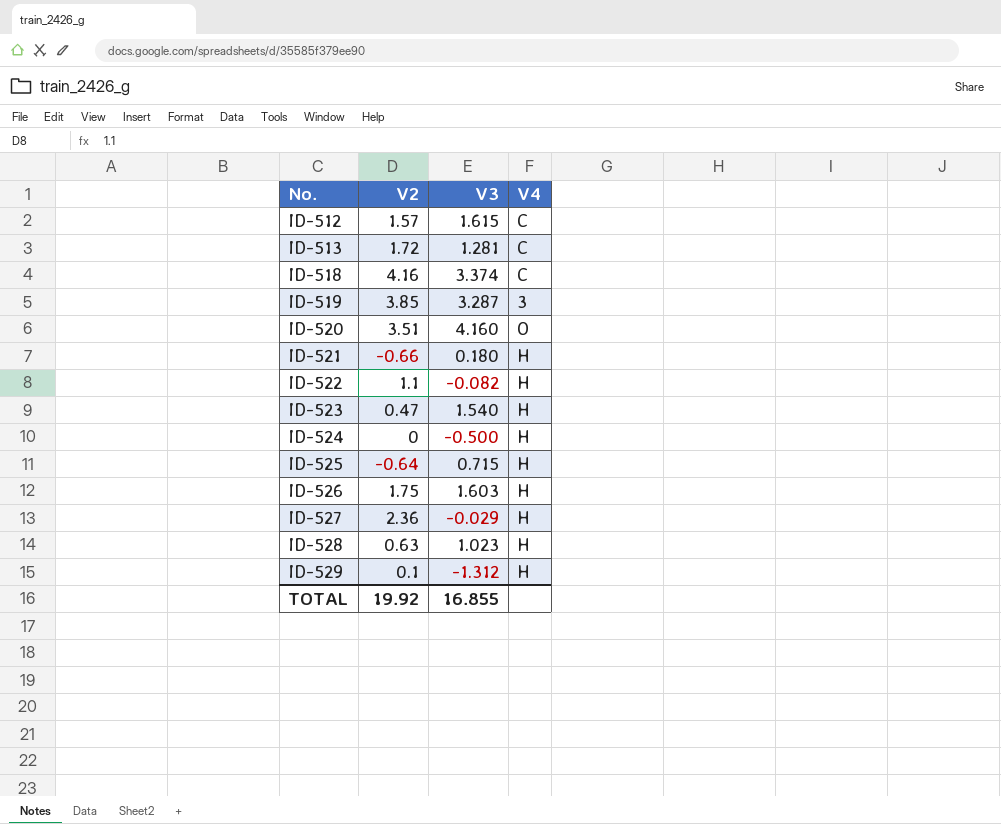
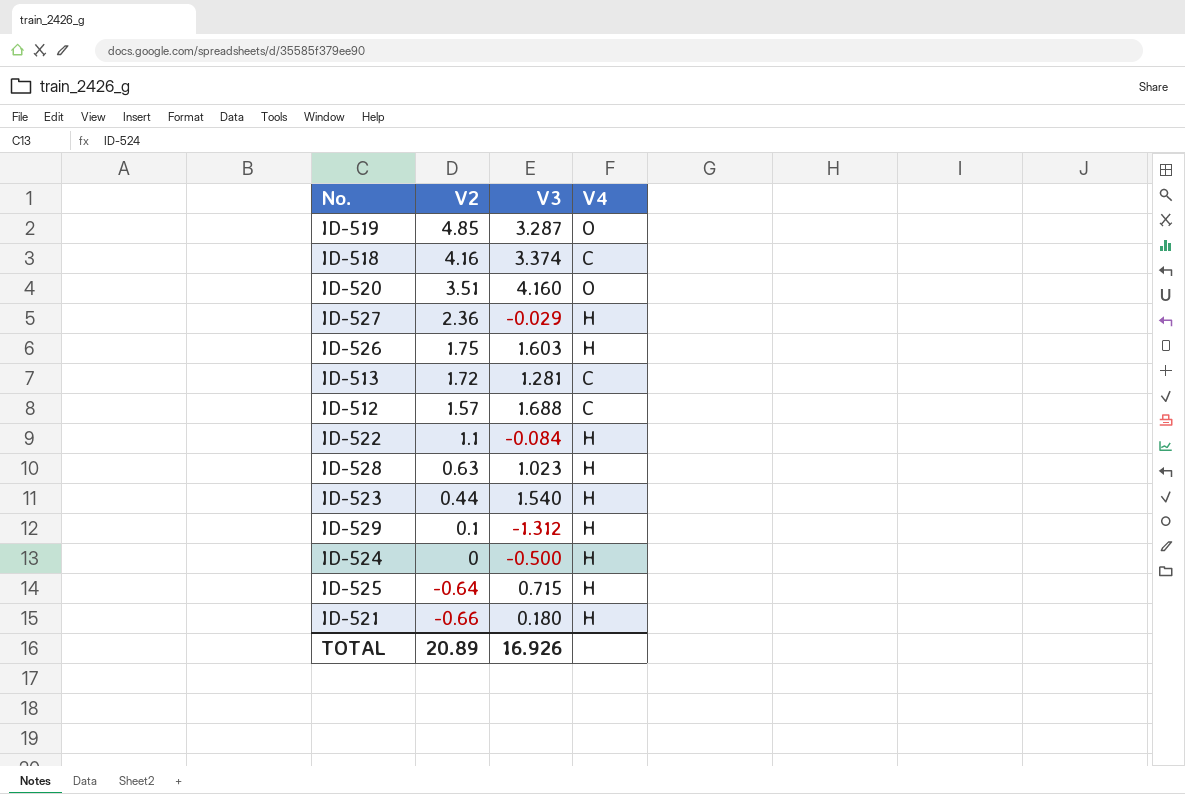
row order: No. ascending -> V2 descending
ID-519 | V2: 3.85 -> 4.85
ID-519 | V4: 3 -> O
ID-512 | V3: 1.615 -> 1.688
ID-522 | V3: -0.082 -> -0.084
ID-523 | V2: 0.47 -> 0.44
TOTAL | V2: 19.92 -> 20.89
TOTAL | V3: 16.855 -> 16.926

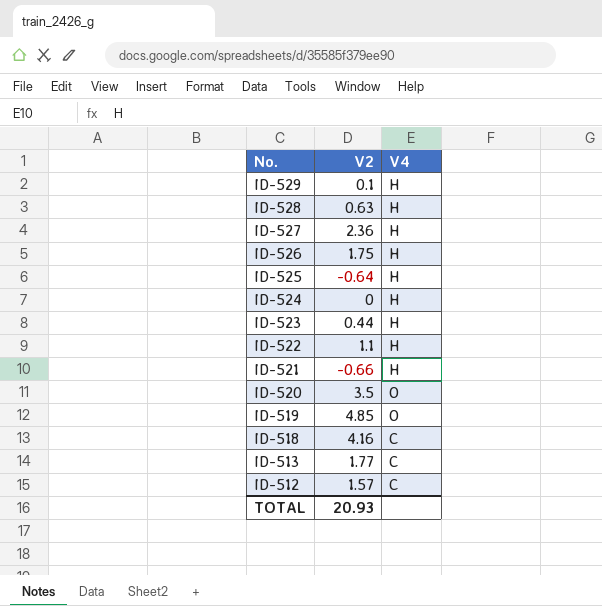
row order: V2 descending -> No. descending
column V3 | position: 3 -> none
ID-520 | V2: 3.51 -> 3.5
ID-513 | V2: 1.72 -> 1.77
TOTAL | V2: 20.89 -> 20.93

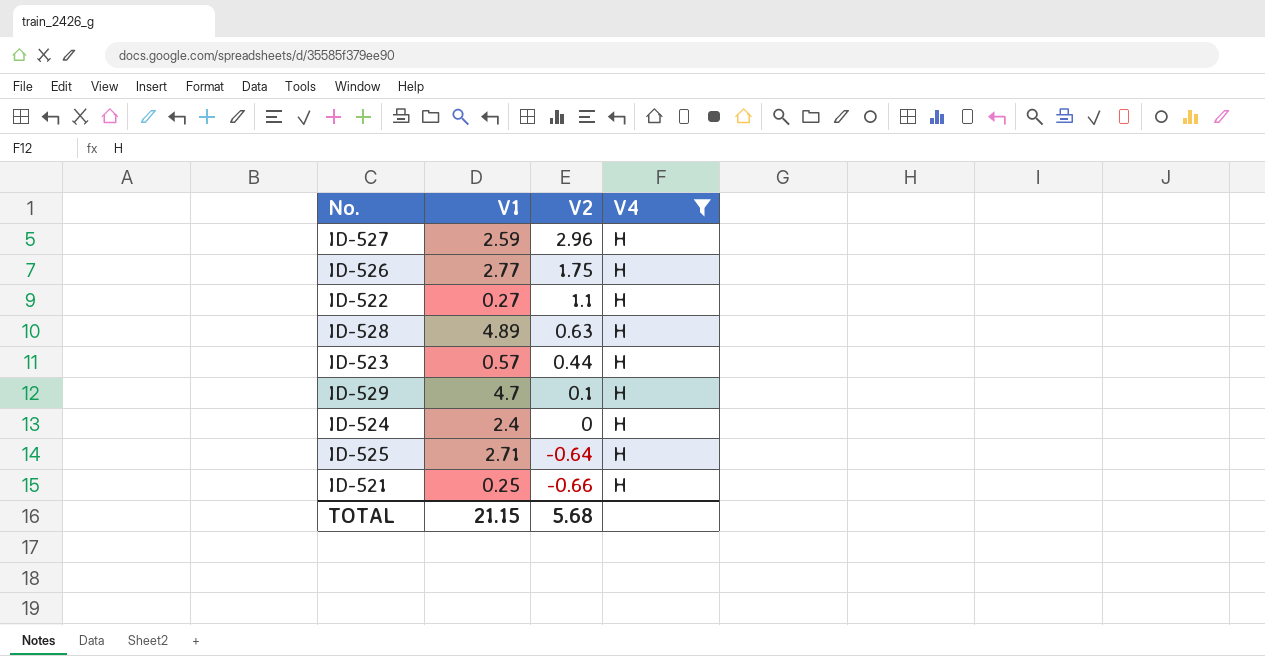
filter: none -> V4 = H
row order: No. descending -> V2 descending
column V1 | position: none -> 2
ID-527 | V2: 2.36 -> 2.96
TOTAL | V2: 20.93 -> 5.68

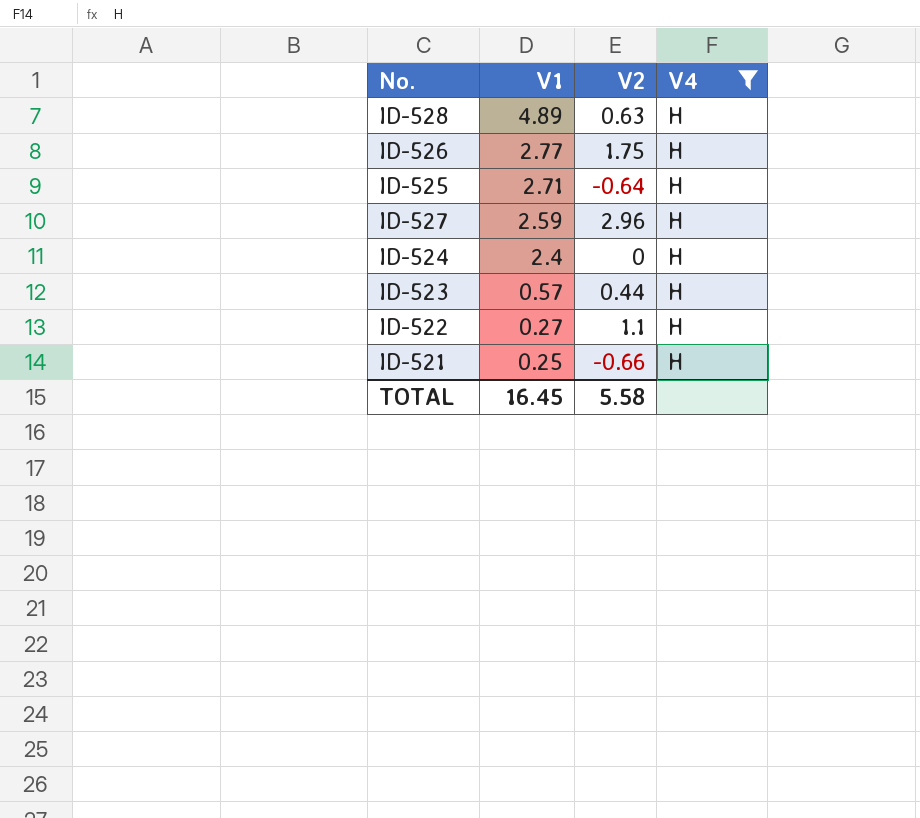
row order: V2 descending -> V1 descending
row ID-529: 4.7 | 0.1 | H -> none
TOTAL | V1: 21.15 -> 16.45
TOTAL | V2: 5.68 -> 5.58

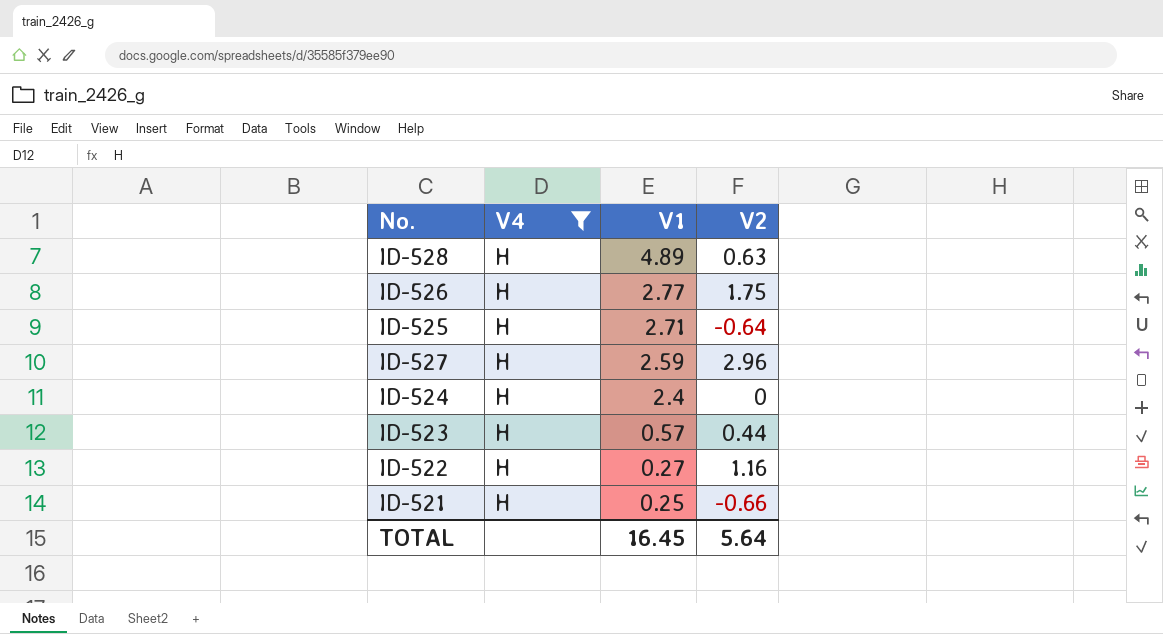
column V4 | position: 4 -> 2
ID-522 | V2: 1.1 -> 1.16
TOTAL | V2: 5.58 -> 5.64

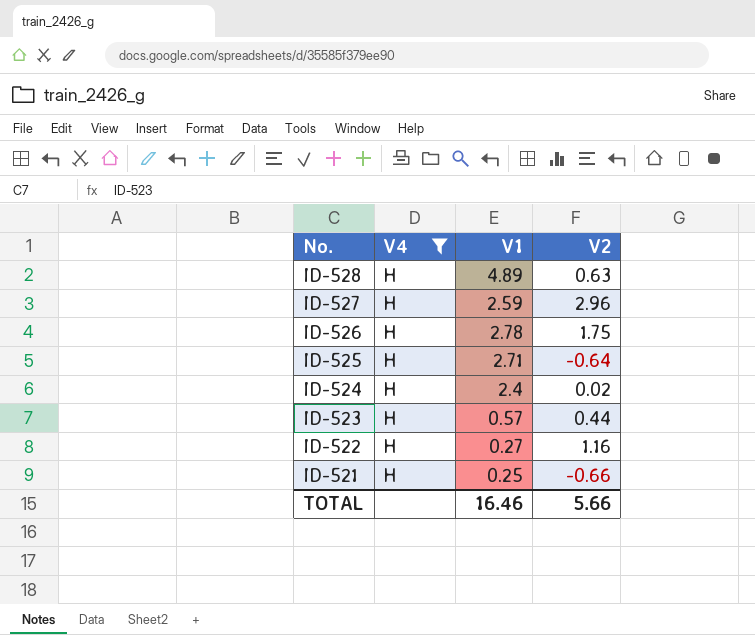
row order: V1 descending -> No. descending
ID-526 | V1: 2.77 -> 2.78
ID-524 | V2: 0 -> 0.02
TOTAL | V1: 16.45 -> 16.46
TOTAL | V2: 5.64 -> 5.66

